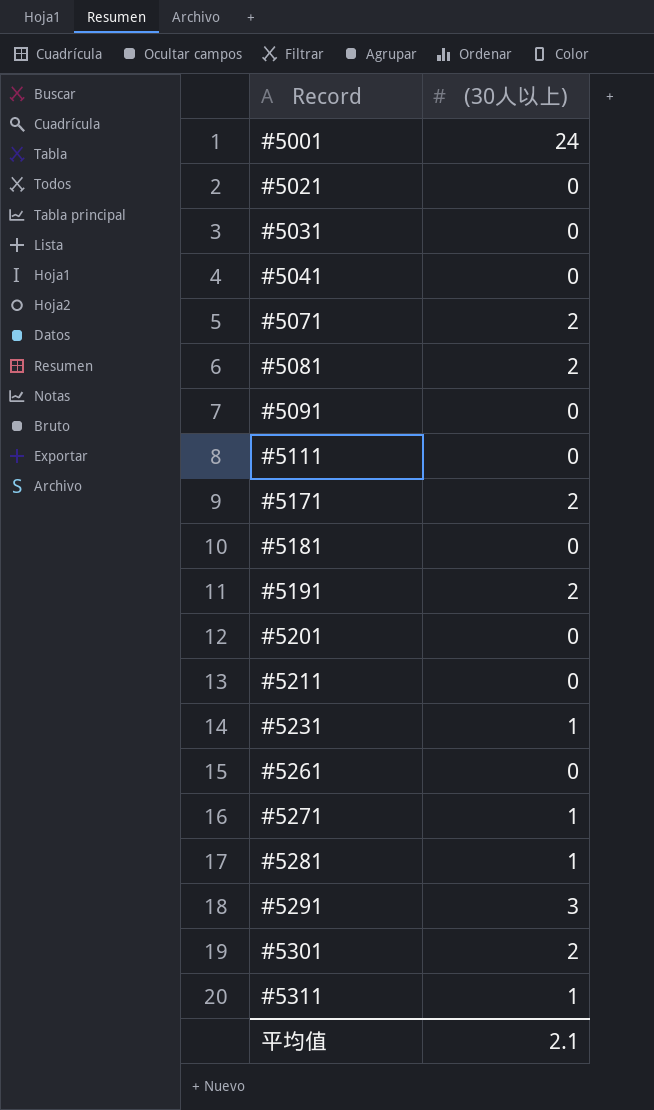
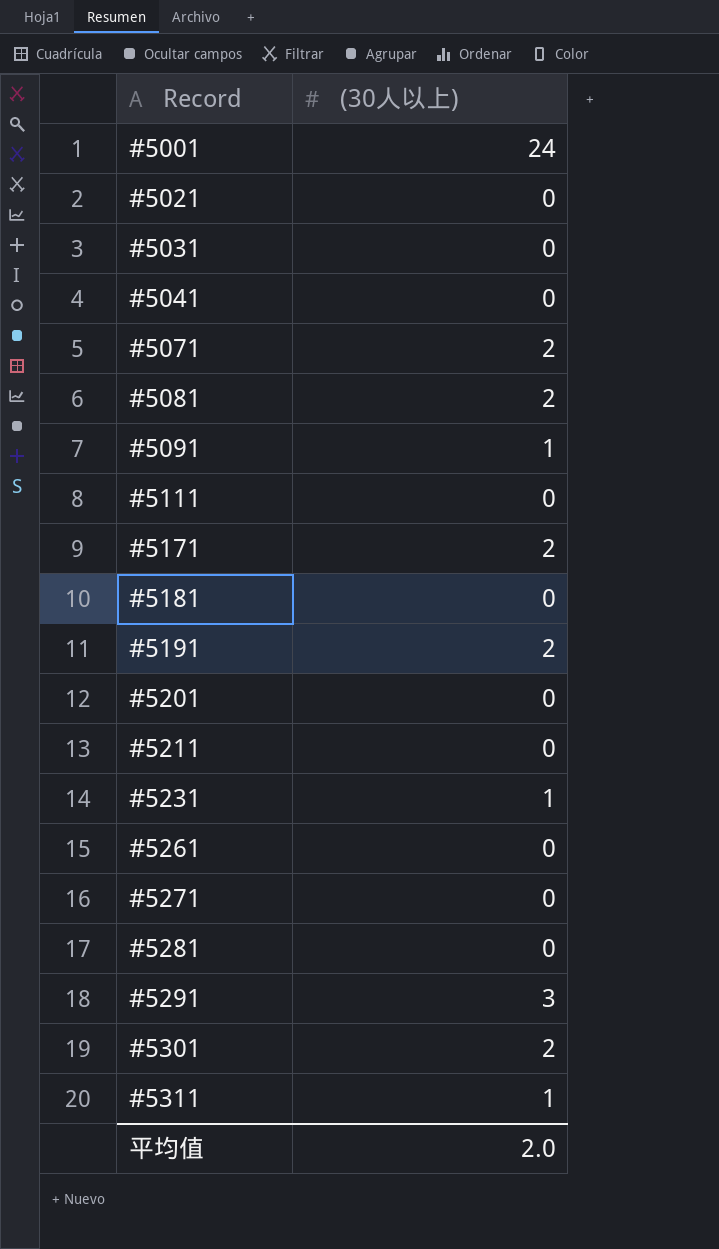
#5091 | (30人以上): 0 -> 1
#5271 | (30人以上): 1 -> 0
#5281 | (30人以上): 1 -> 0
平均值 | (30人以上): 2.1 -> 2.0

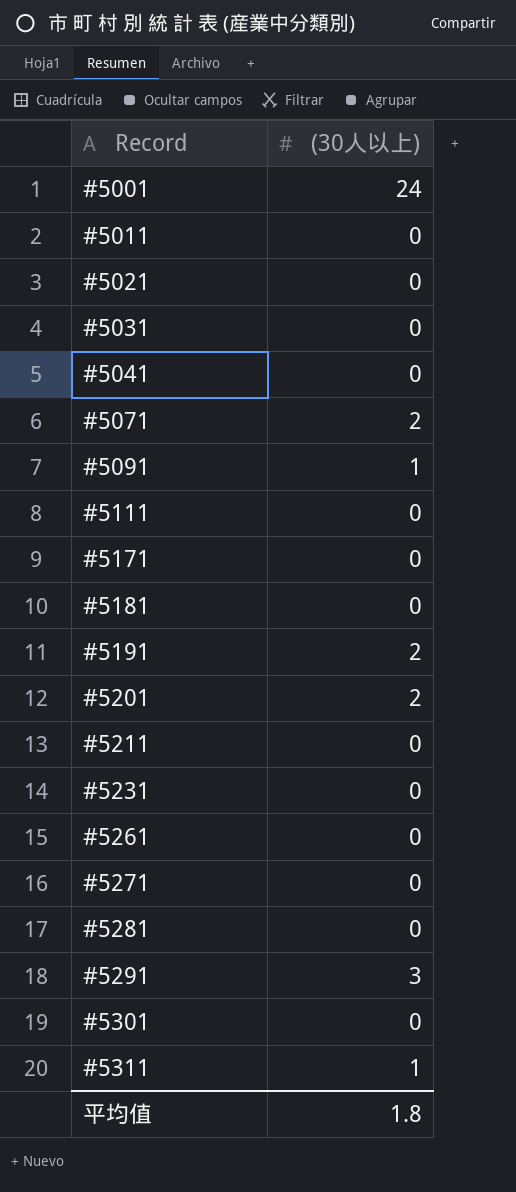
row #5081: 2 -> none
row #5011: none -> 0
#5171 | (30人以上): 2 -> 0
#5201 | (30人以上): 0 -> 2
#5231 | (30人以上): 1 -> 0
#5301 | (30人以上): 2 -> 0
平均值 | (30人以上): 2.0 -> 1.8

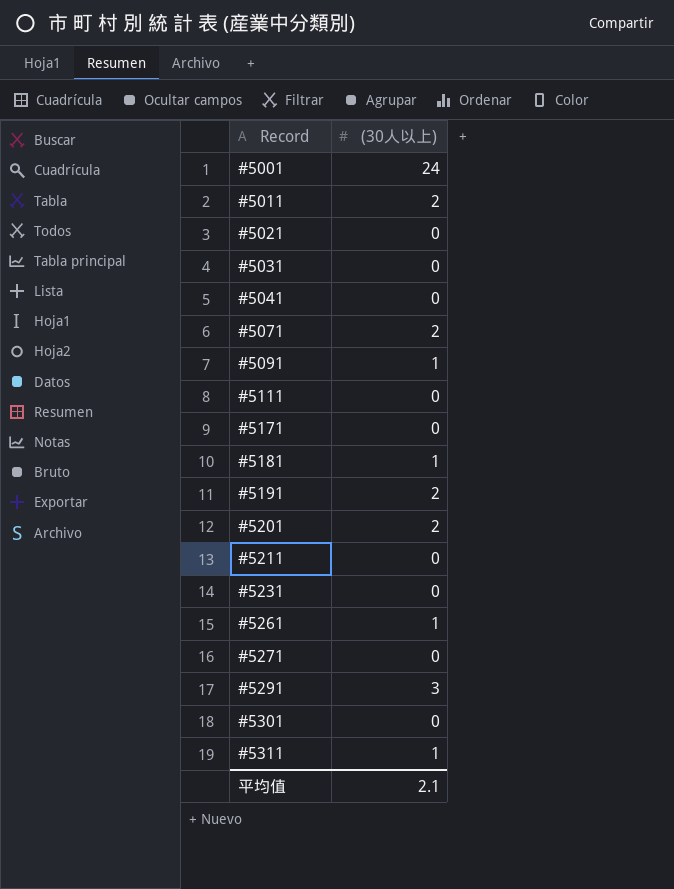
row #5281: 0 -> none
#5011 | (30人以上): 0 -> 2
#5181 | (30人以上): 0 -> 1
#5261 | (30人以上): 0 -> 1
平均值 | (30人以上): 1.8 -> 2.1

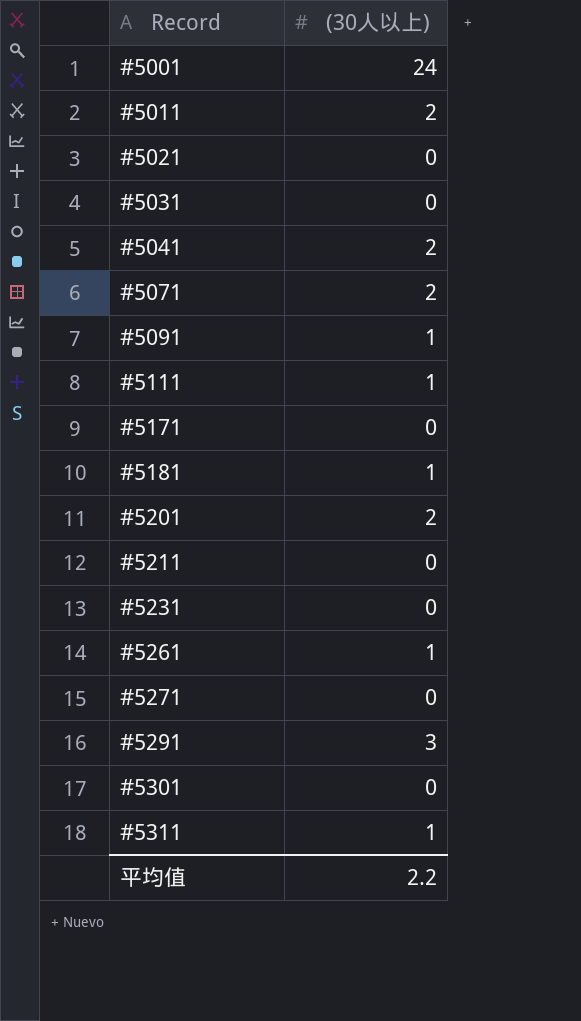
row #5191: 2 -> none
#5041 | (30人以上): 0 -> 2
#5111 | (30人以上): 0 -> 1
平均值 | (30人以上): 2.1 -> 2.2

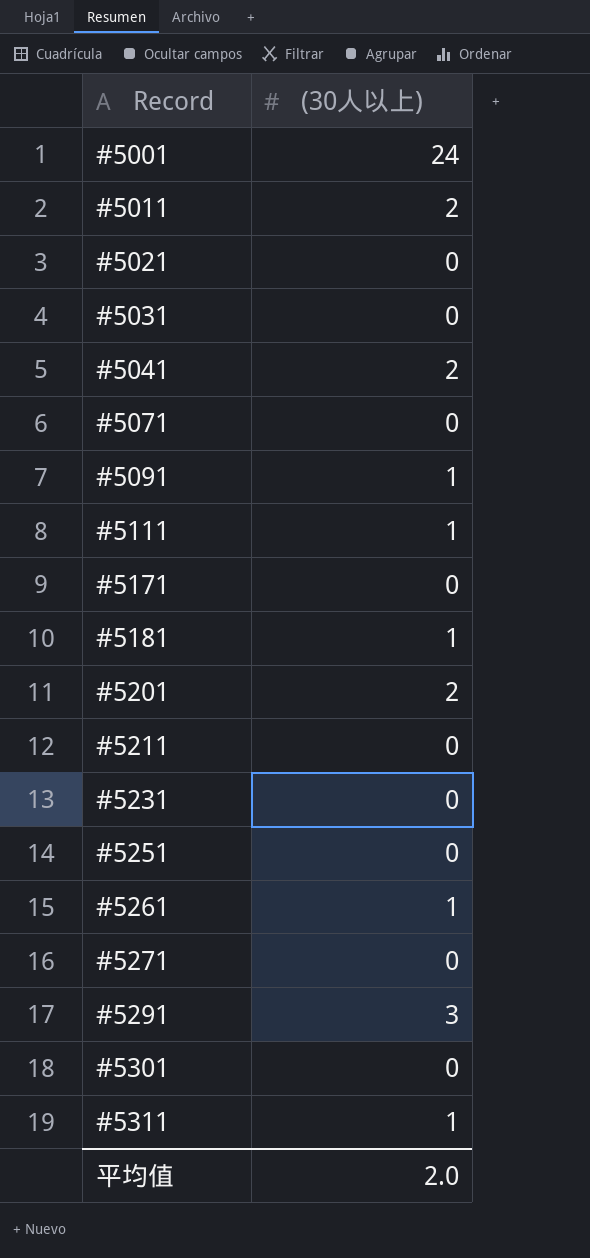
#5071 | (30人以上): 2 -> 0
row #5251: none -> 0
平均值 | (30人以上): 2.2 -> 2.0

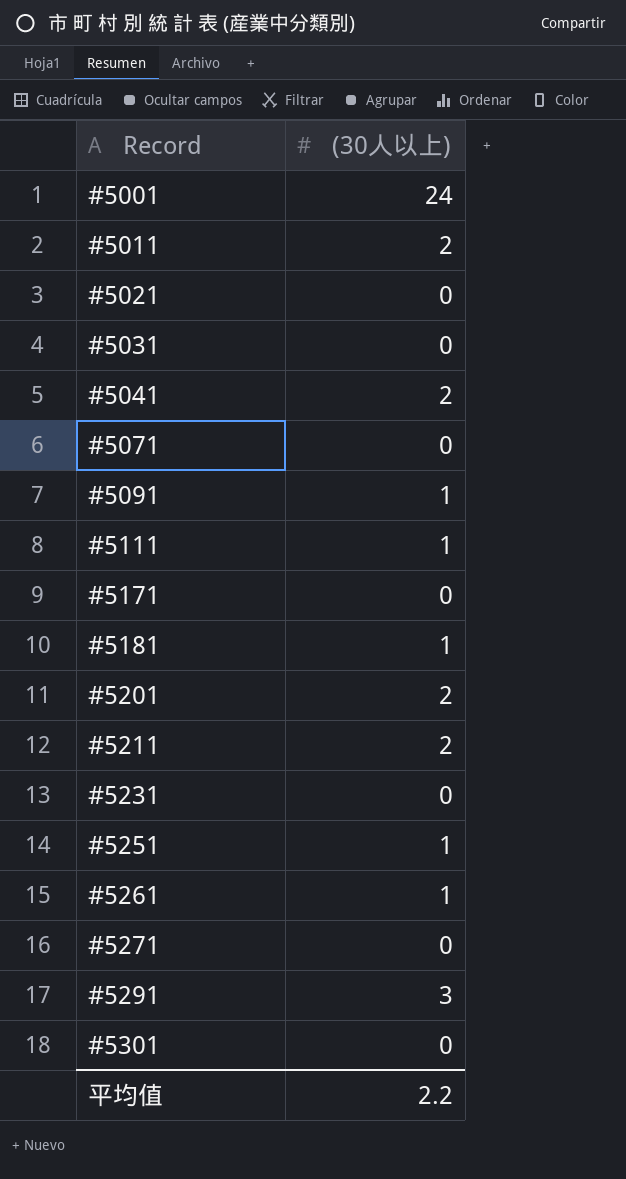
row #5311: 1 -> none
#5211 | (30人以上): 0 -> 2
#5251 | (30人以上): 0 -> 1
平均值 | (30人以上): 2.0 -> 2.2

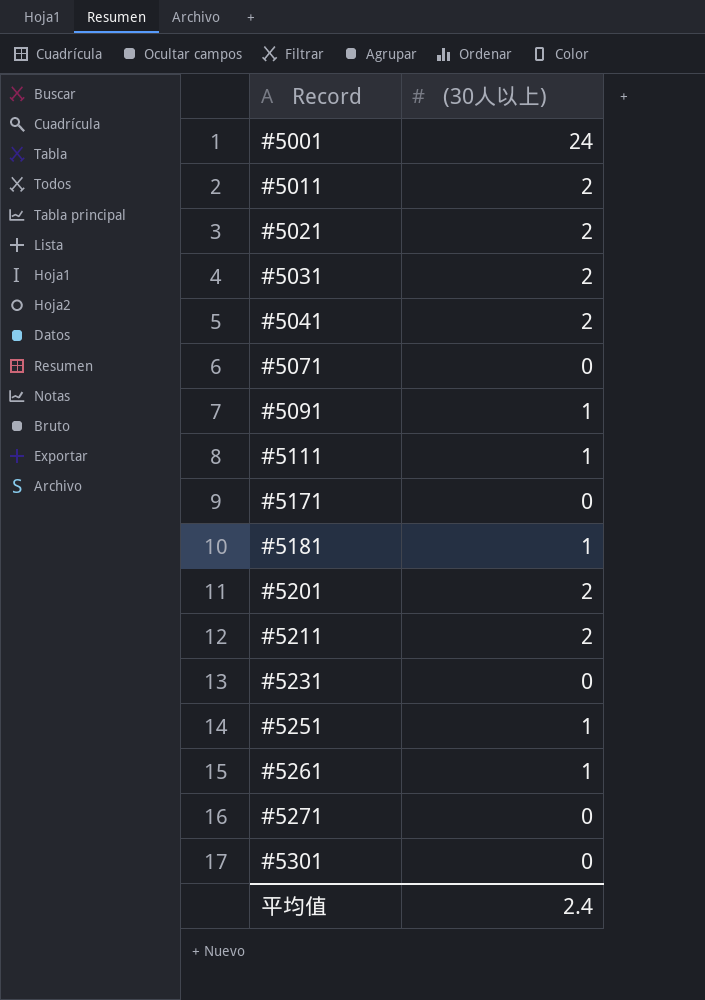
row #5291: 3 -> none
#5021 | (30人以上): 0 -> 2
#5031 | (30人以上): 0 -> 2
平均值 | (30人以上): 2.2 -> 2.4

